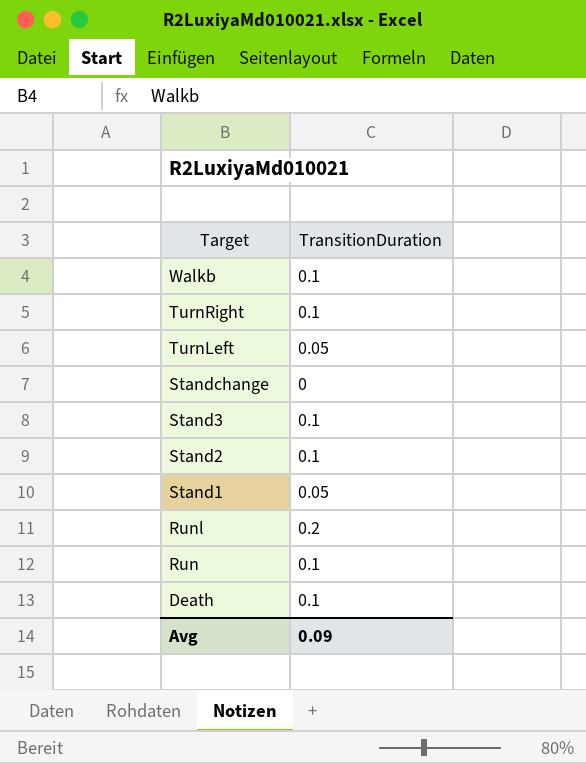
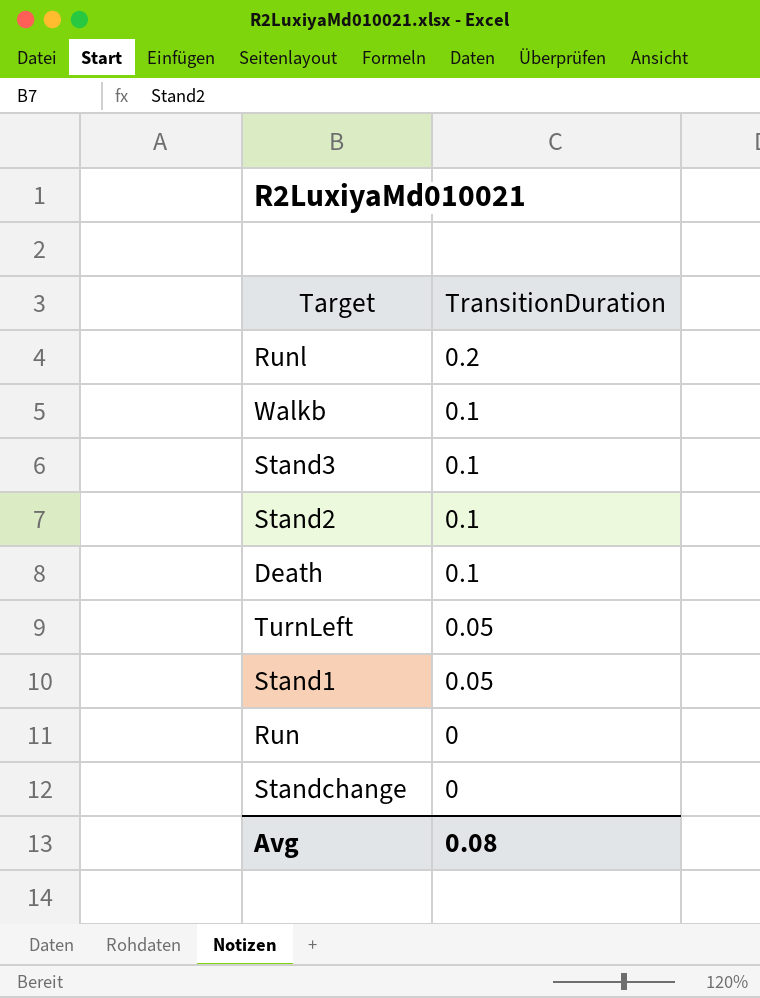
row order: Target descending -> TransitionDuration descending
row TurnRight: 0.1 -> none
Run | TransitionDuration: 0.1 -> 0
Avg | TransitionDuration: 0.09 -> 0.08

